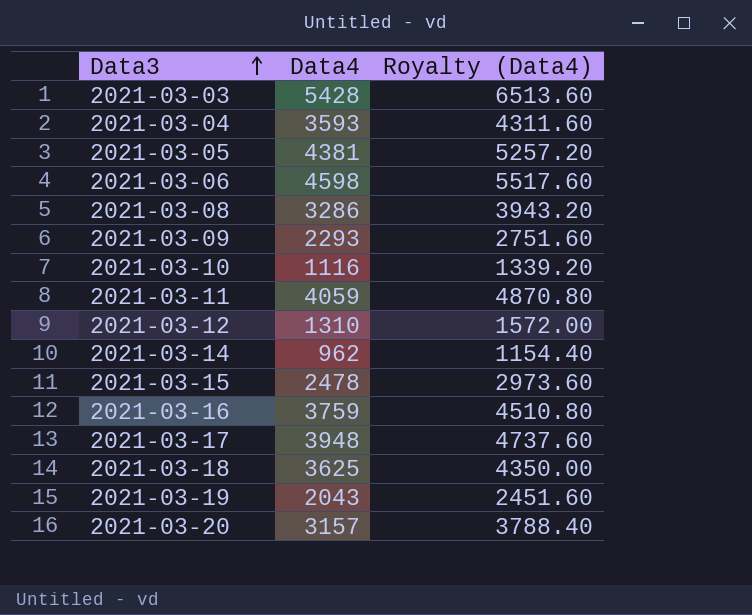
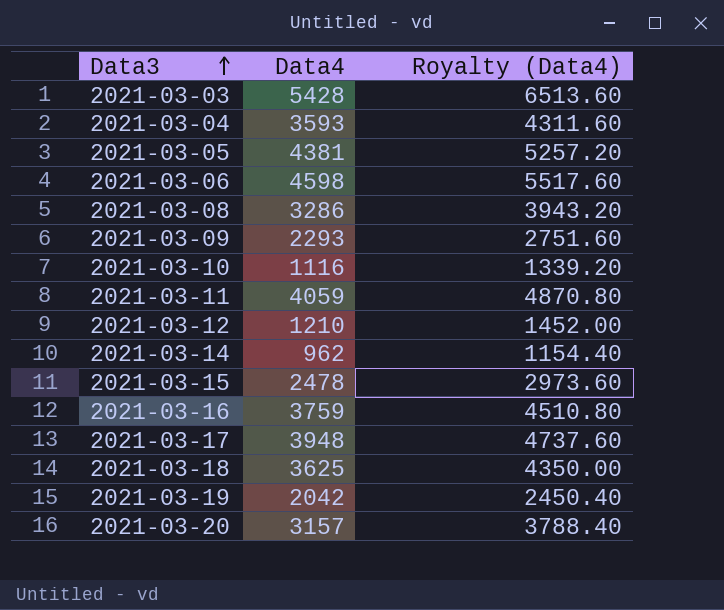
2021-03-12 | Data4: 1310 -> 1210
2021-03-12 | Royalty (Data4): 1572.00 -> 1452.00
2021-03-19 | Data4: 2043 -> 2042
2021-03-19 | Royalty (Data4): 2451.60 -> 2450.40

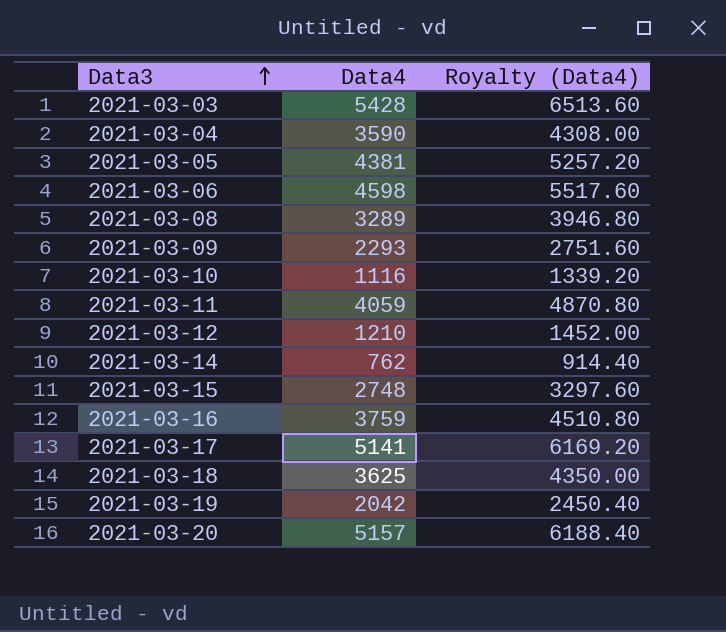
2021-03-04 | Data4: 3593 -> 3590
2021-03-04 | Royalty (Data4): 4311.60 -> 4308.00
2021-03-08 | Data4: 3286 -> 3289
2021-03-08 | Royalty (Data4): 3943.20 -> 3946.80
2021-03-14 | Data4: 962 -> 762
2021-03-14 | Royalty (Data4): 1154.40 -> 914.40
2021-03-15 | Data4: 2478 -> 2748
2021-03-15 | Royalty (Data4): 2973.60 -> 3297.60
2021-03-17 | Data4: 3948 -> 5141
2021-03-17 | Royalty (Data4): 4737.60 -> 6169.20
2021-03-20 | Data4: 3157 -> 5157
2021-03-20 | Royalty (Data4): 3788.40 -> 6188.40

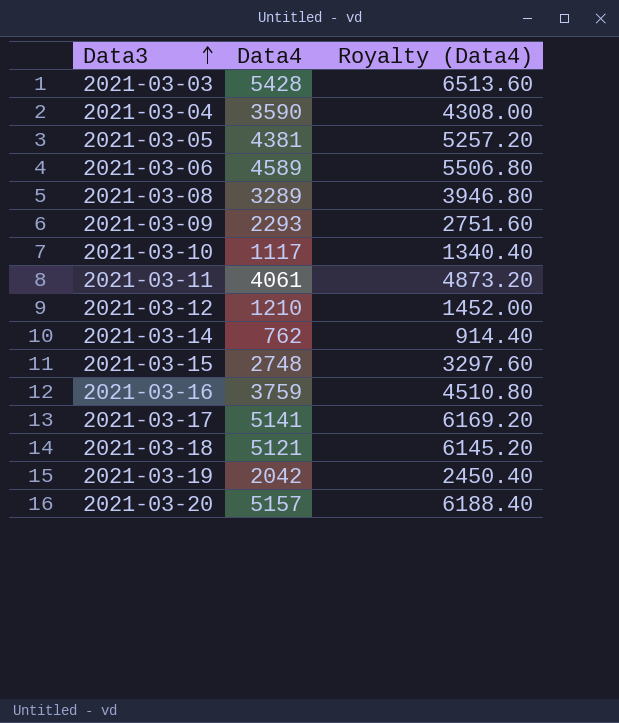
2021-03-06 | Data4: 4598 -> 4589
2021-03-06 | Royalty (Data4): 5517.60 -> 5506.80
2021-03-10 | Data4: 1116 -> 1117
2021-03-10 | Royalty (Data4): 1339.20 -> 1340.40
2021-03-11 | Data4: 4059 -> 4061
2021-03-11 | Royalty (Data4): 4870.80 -> 4873.20
2021-03-18 | Data4: 3625 -> 5121
2021-03-18 | Royalty (Data4): 4350.00 -> 6145.20

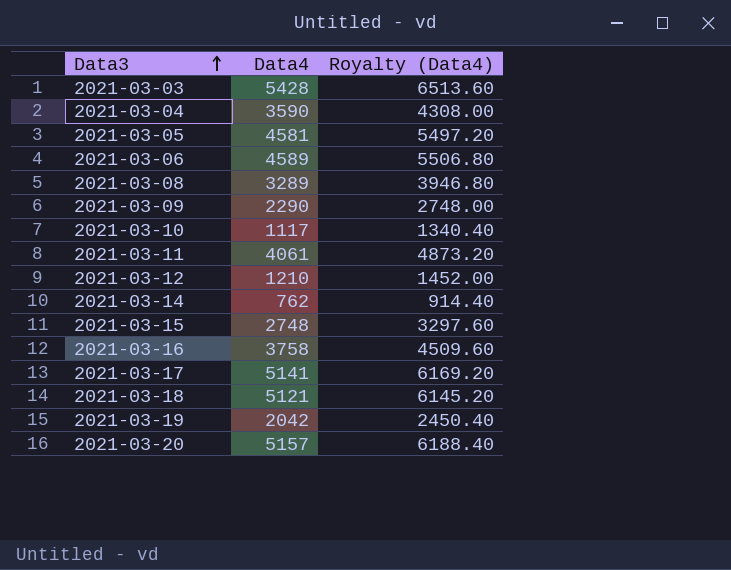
2021-03-05 | Data4: 4381 -> 4581
2021-03-05 | Royalty (Data4): 5257.20 -> 5497.20
2021-03-09 | Data4: 2293 -> 2290
2021-03-09 | Royalty (Data4): 2751.60 -> 2748.00
2021-03-16 | Data4: 3759 -> 3758
2021-03-16 | Royalty (Data4): 4510.80 -> 4509.60

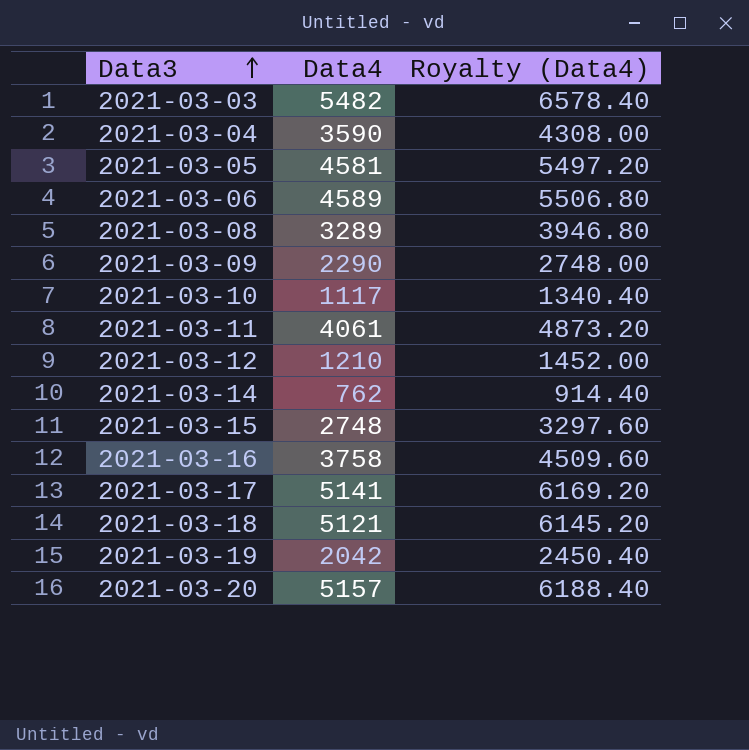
2021-03-03 | Data4: 5428 -> 5482
2021-03-03 | Royalty (Data4): 6513.60 -> 6578.40

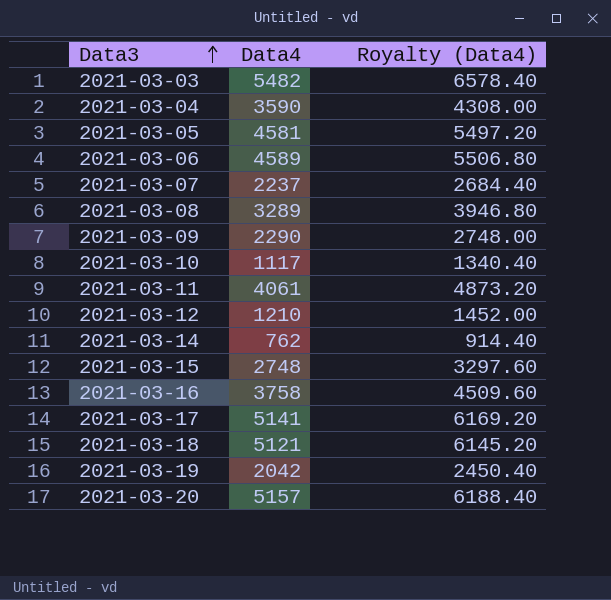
row 2021-03-07: none -> 2237 | 2684.40

